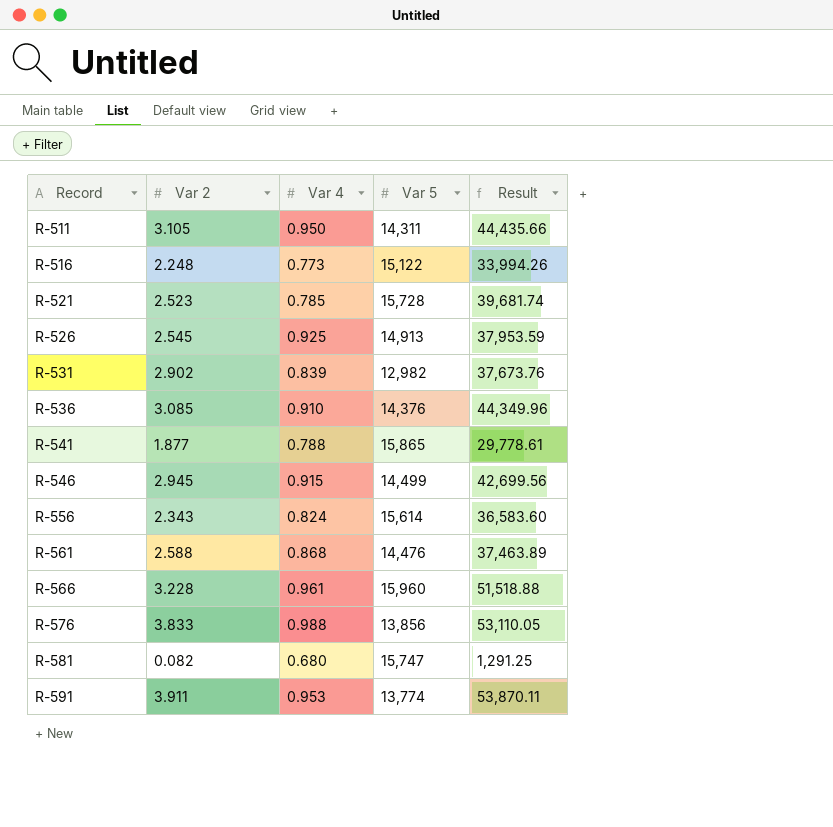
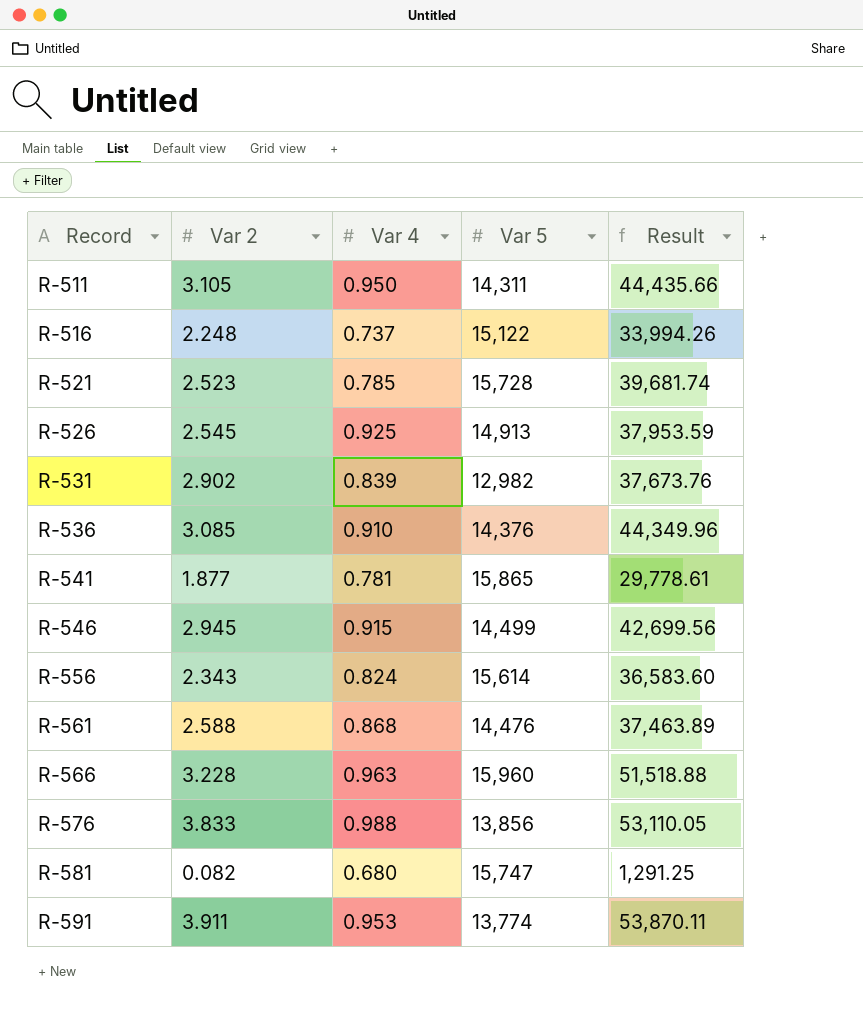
R-516 | Var 4: 0.773 -> 0.737
R-541 | Var 4: 0.788 -> 0.781
R-566 | Var 4: 0.961 -> 0.963

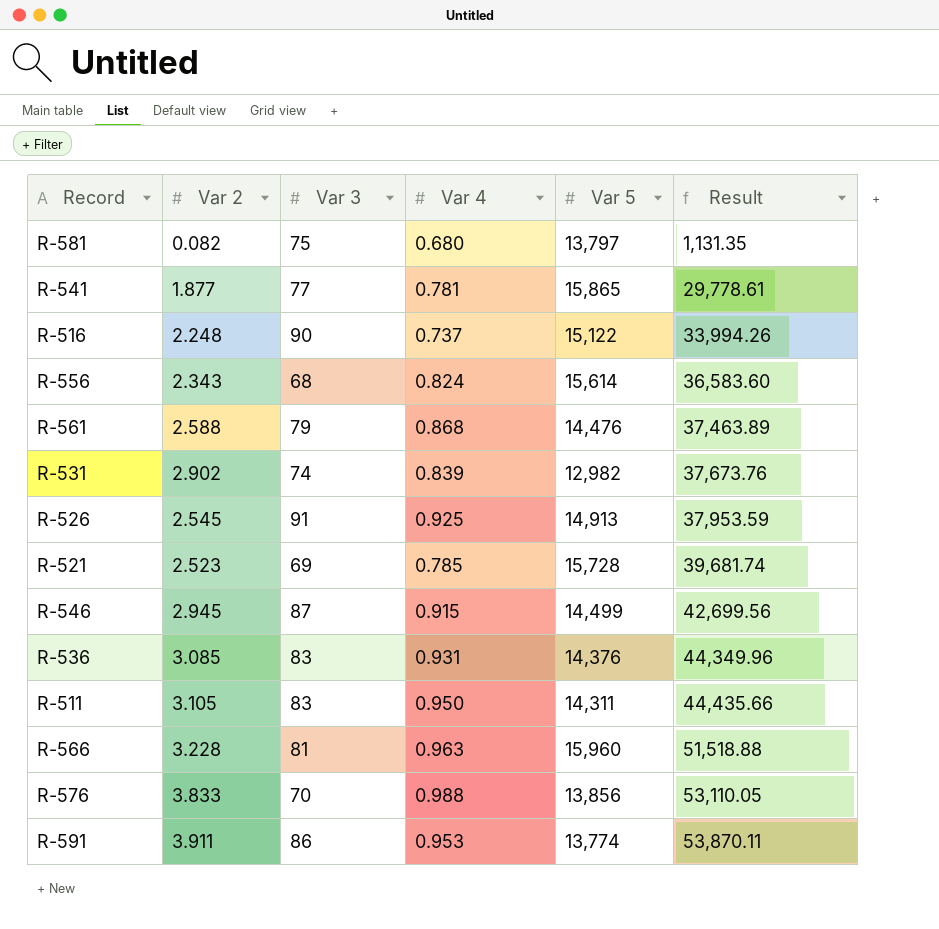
row order: Record ascending -> Result ascending
column Var 3 | position: none -> 3
R-581 | Var 5: 15,747 -> 13,797
R-581 | Result: 1,291.25 -> 1,131.35
R-536 | Var 4: 0.910 -> 0.931

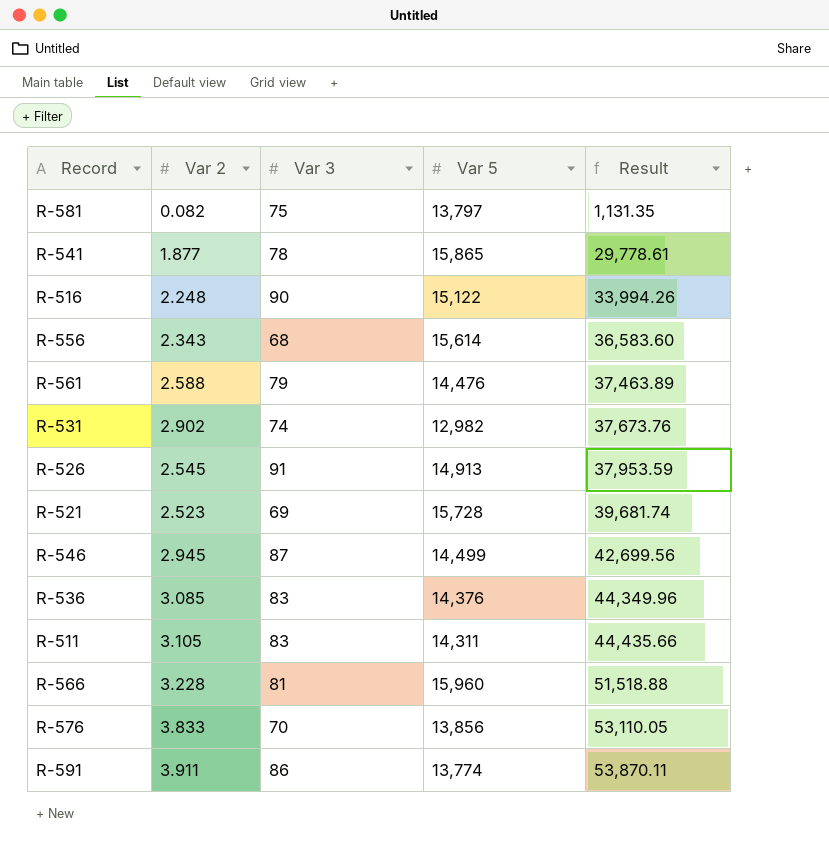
column Var 4 | position: 4 -> none
R-541 | Var 3: 77 -> 78

